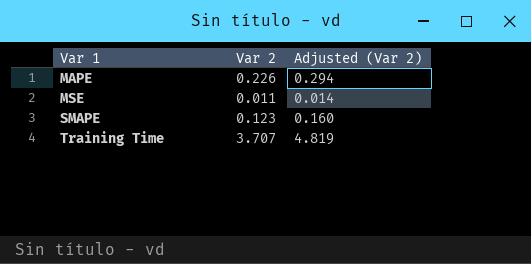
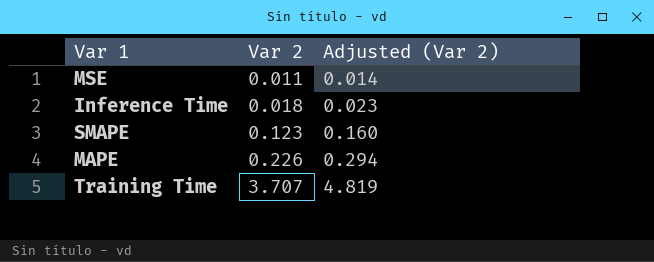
row order: Var 1 ascending -> Var 2 ascending
row Inference Time: none -> 0.018 | 0.023

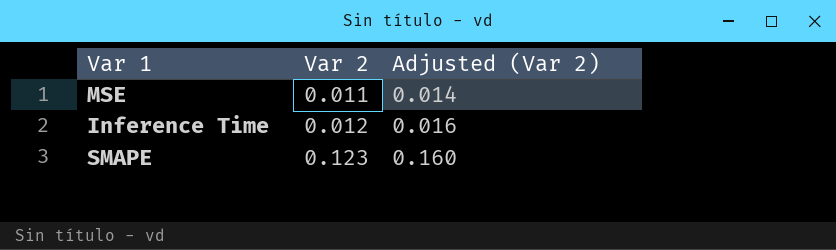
row MAPE: 0.226 | 0.294 -> none
row Training Time: 3.707 | 4.819 -> none
Inference Time | Var 2: 0.018 -> 0.012
Inference Time | Adjusted (Var 2): 0.023 -> 0.016

